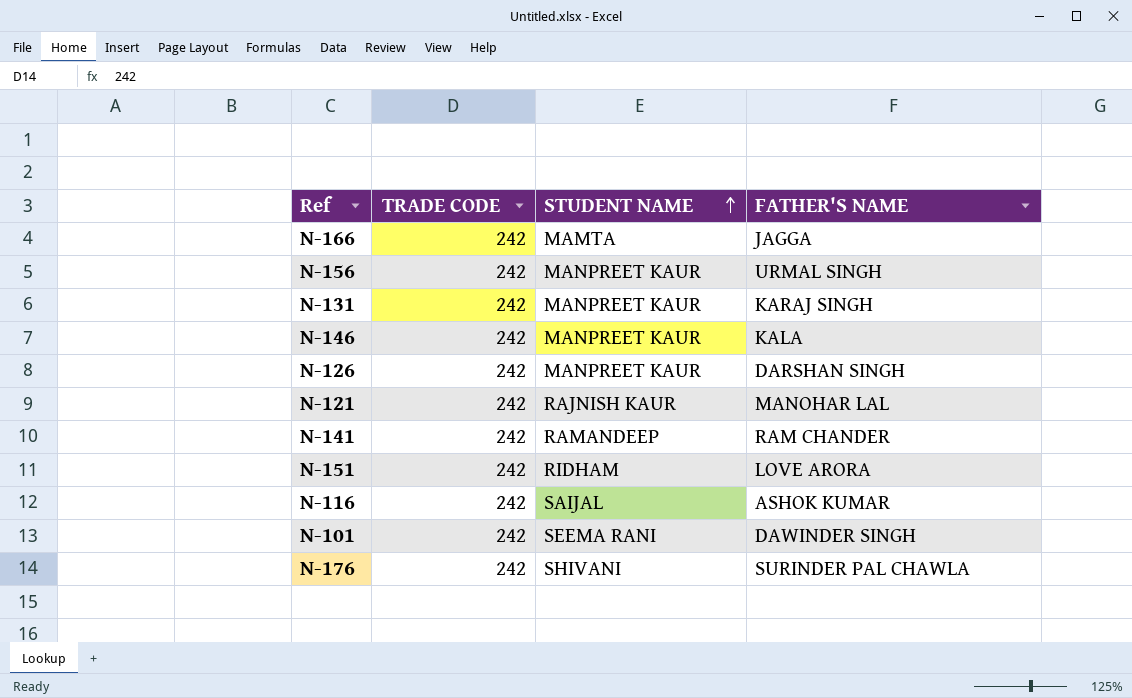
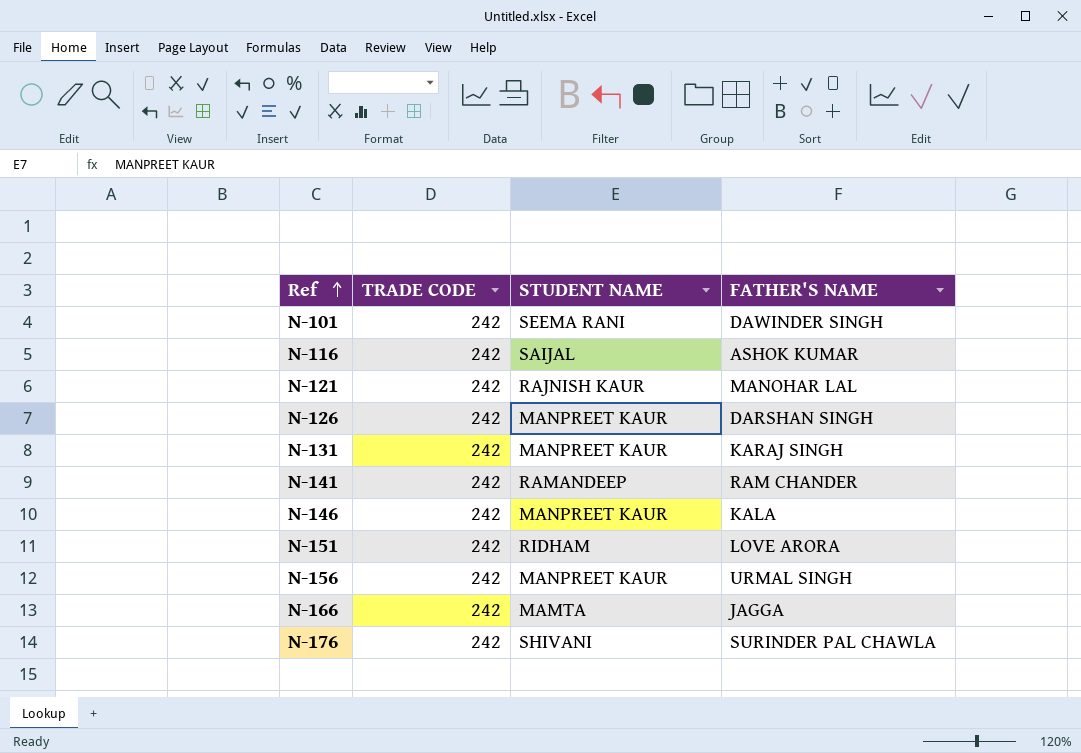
row order: STUDENT NAME ascending -> Ref ascending

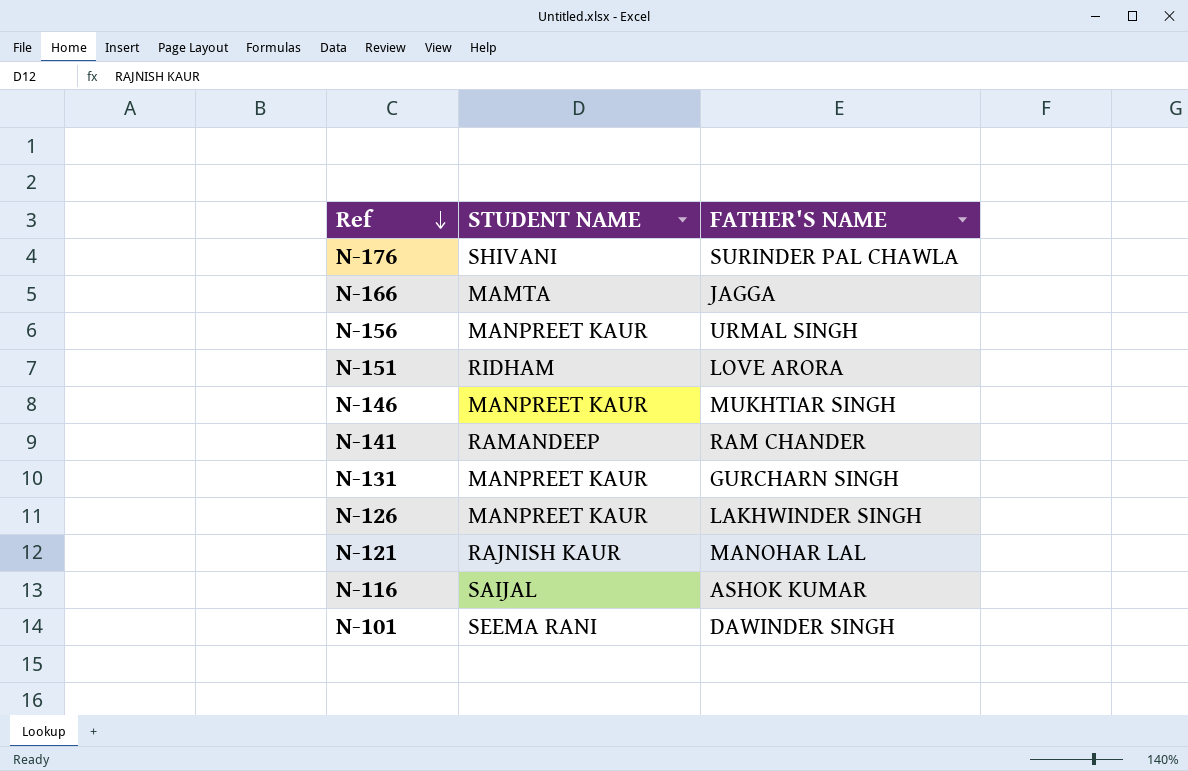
row order: Ref ascending -> Ref descending
column TRADE CODE | position: 2 -> none
N-146 | FATHER'S NAME: KALA -> MUKHTIAR SINGH
N-131 | FATHER'S NAME: KARAJ SINGH -> GURCHARN SINGH
N-126 | FATHER'S NAME: DARSHAN SINGH -> LAKHWINDER SINGH

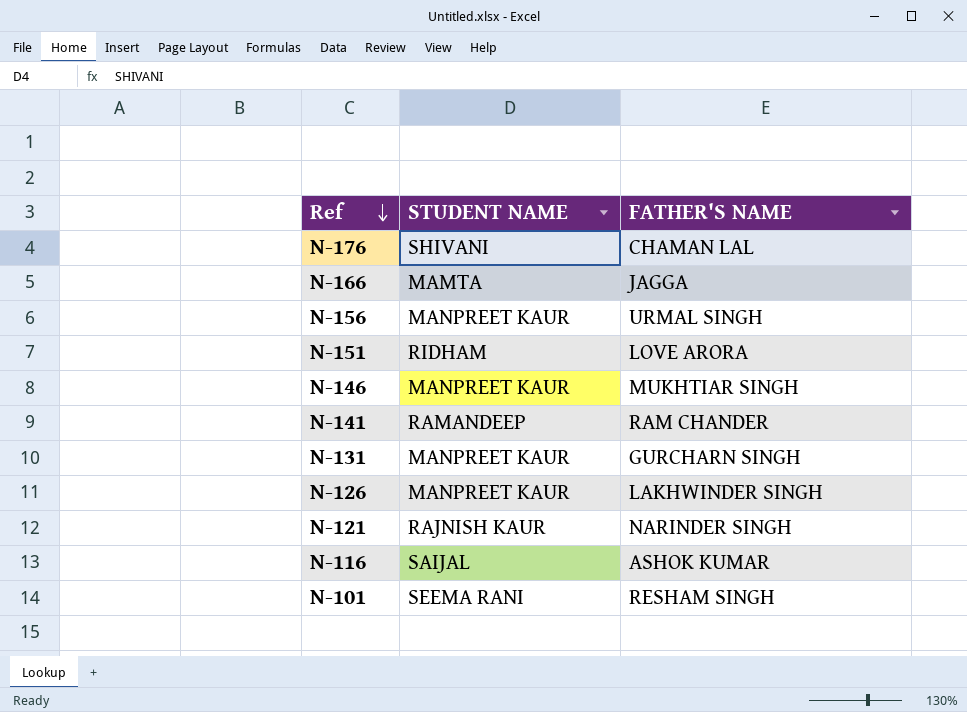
N-176 | FATHER'S NAME: SURINDER PAL CHAWLA -> CHAMAN LAL
N-121 | FATHER'S NAME: MANOHAR LAL -> NARINDER SINGH
N-101 | FATHER'S NAME: DAWINDER SINGH -> RESHAM SINGH

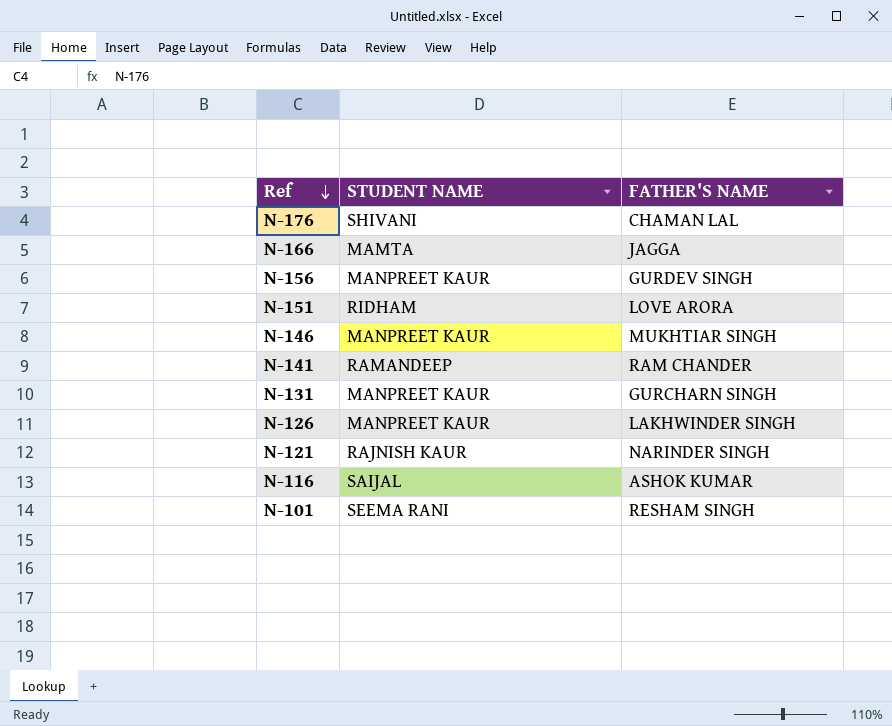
N-156 | FATHER'S NAME: URMAL SINGH -> GURDEV SINGH

